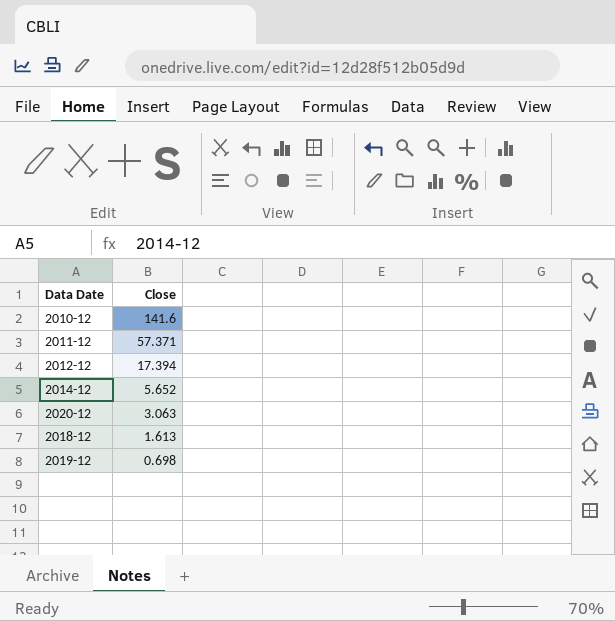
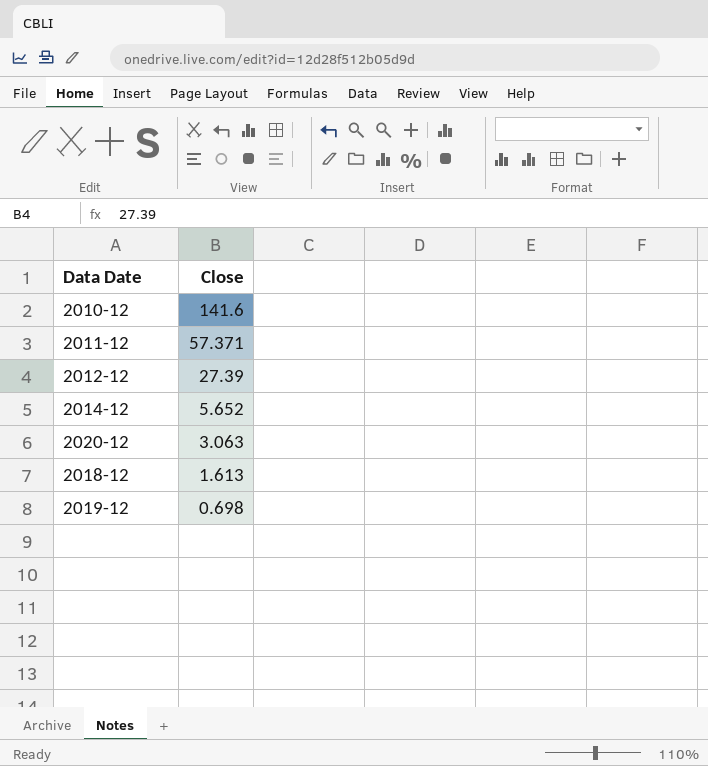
2012-12 | Close: 17.394 -> 27.39

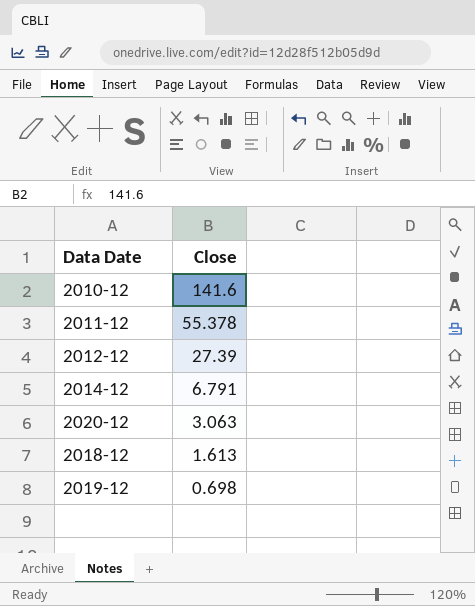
2011-12 | Close: 57.371 -> 55.378
2014-12 | Close: 5.652 -> 6.791

